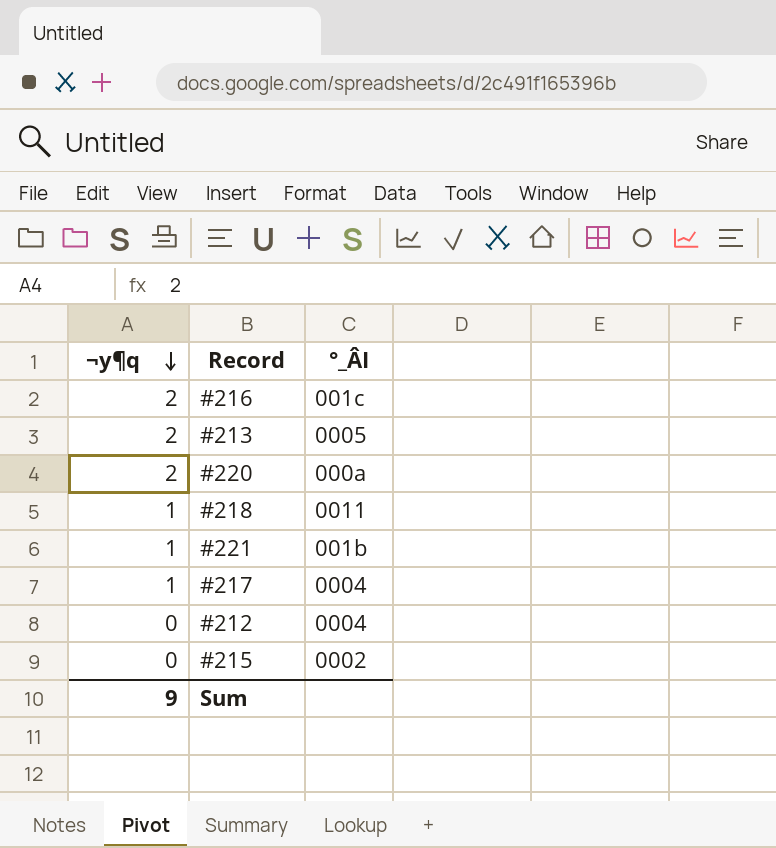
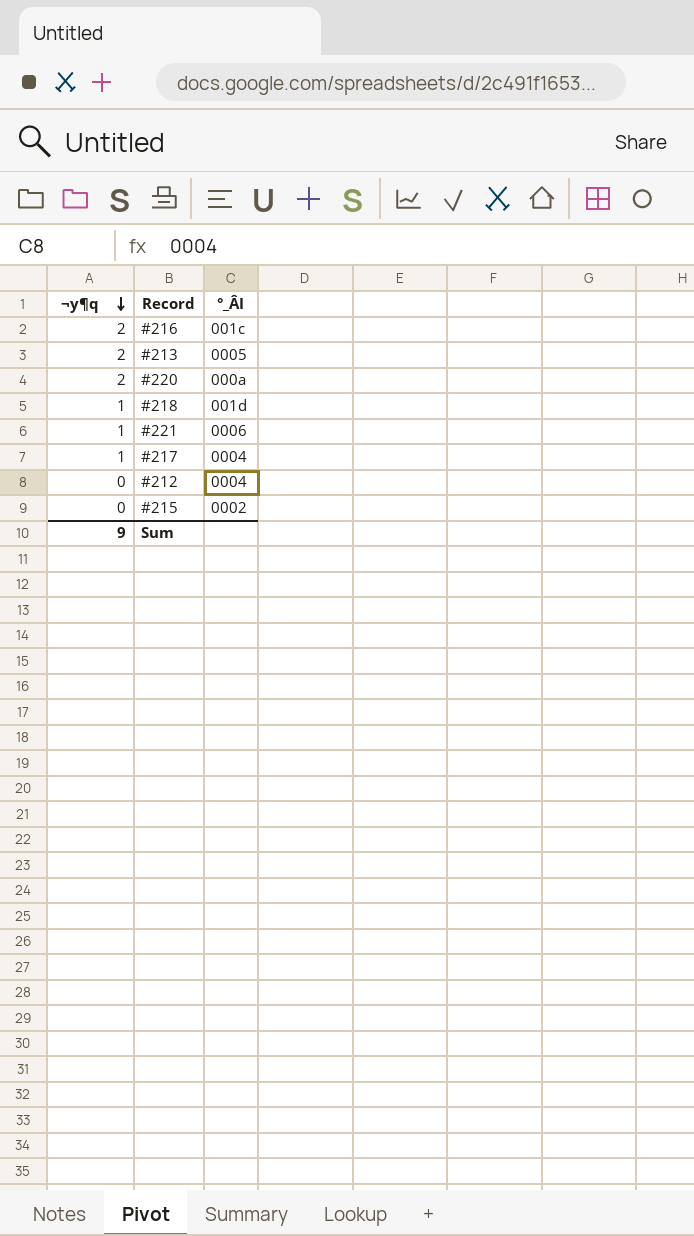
#218 | °_ÂI: 0011 -> 001d
#221 | °_ÂI: 001b -> 0006

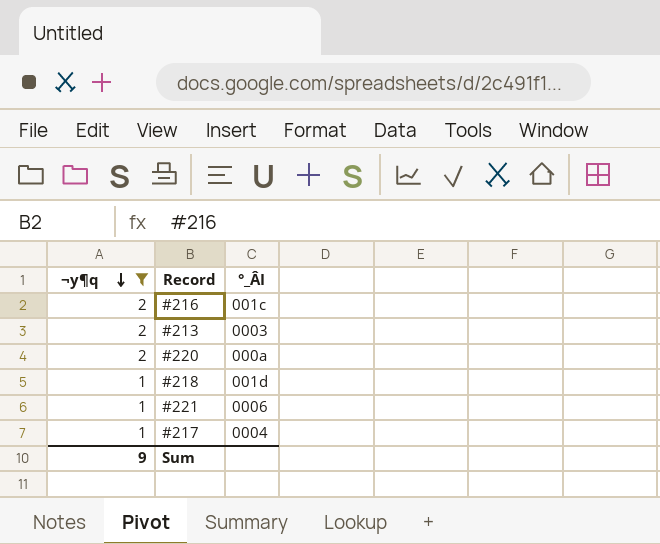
filter: none -> ¬y¶q != 0
#213 | °_ÂI: 0005 -> 0003

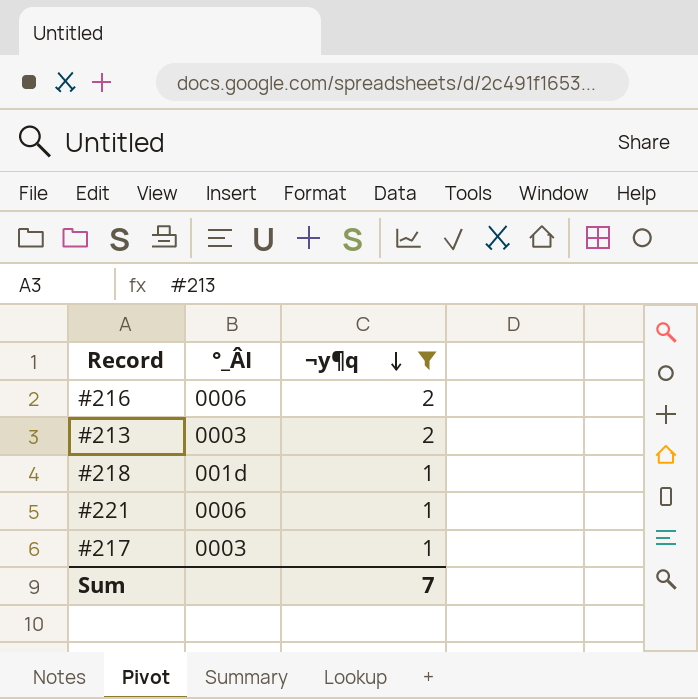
column ¬y¶q | position: 1 -> 3
row #220: 2 | 000a -> none
#216 | °_ÂI: 001c -> 0006
#217 | °_ÂI: 0004 -> 0003
Sum | ¬y¶q: 9 -> 7

